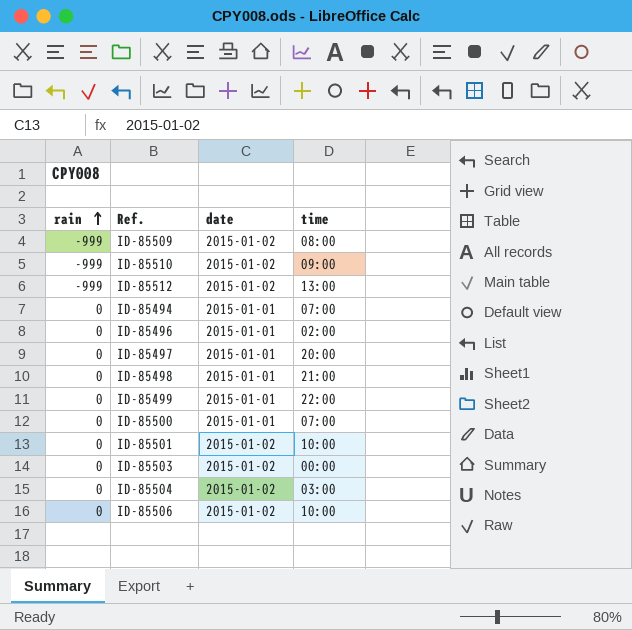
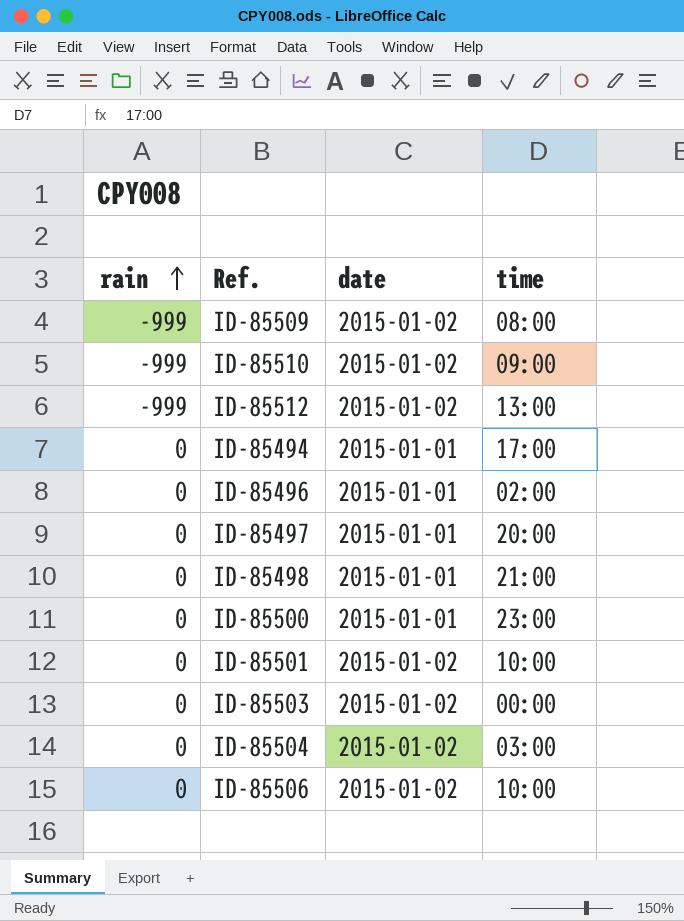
row ID-85499: 0 | 2015-01-01 | 22:00 -> none
ID-85494 | time: 07:00 -> 17:00
ID-85500 | time: 07:00 -> 23:00

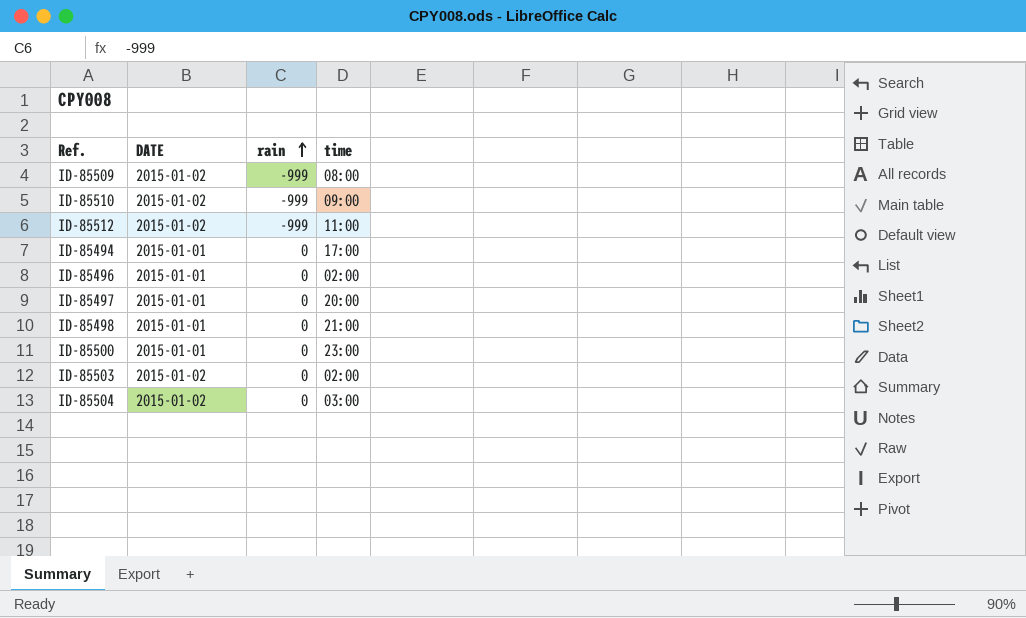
column name: date -> DATE
column rain | position: 1 -> 3
row ID-85501: 0 | 2015-01-02 | 10:00 -> none
row ID-85506: 0 | 2015-01-02 | 10:00 -> none
ID-85512 | time: 13:00 -> 11:00
ID-85503 | time: 00:00 -> 02:00

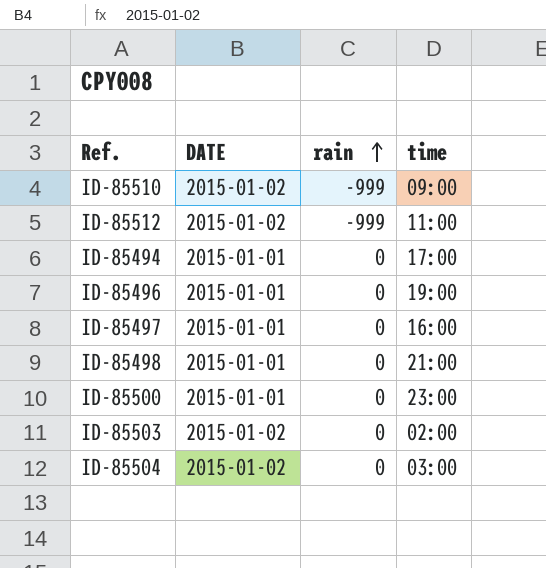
row ID-85509: 2015-01-02 | -999 | 08:00 -> none
ID-85496 | time: 02:00 -> 19:00
ID-85497 | time: 20:00 -> 16:00

